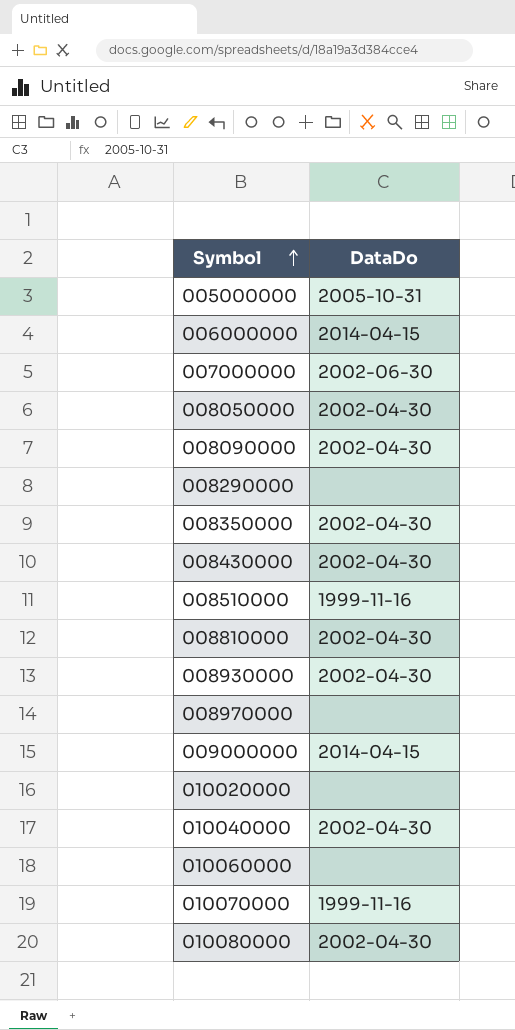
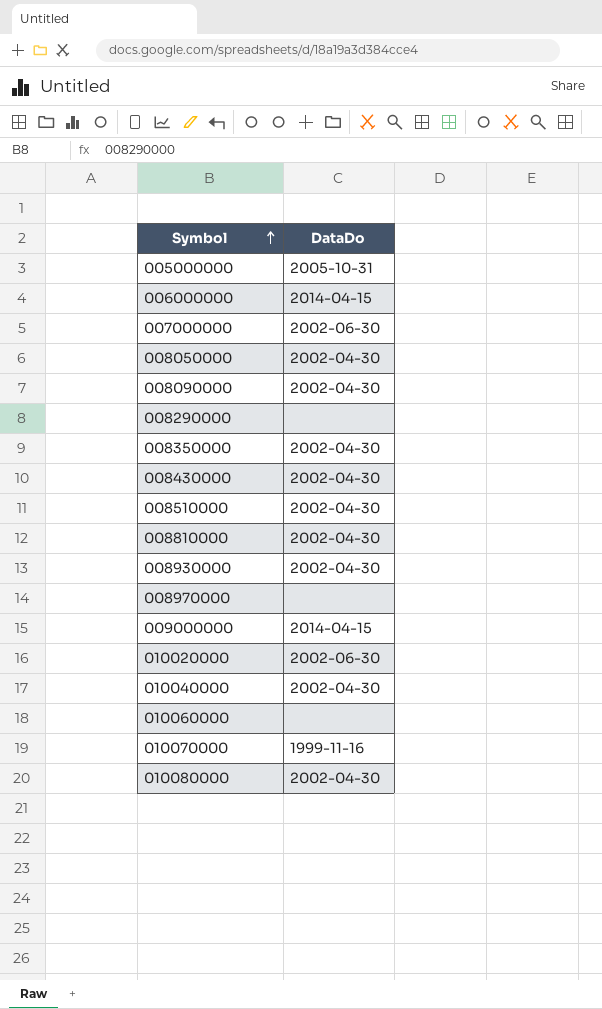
008510000 | DataDo: 1999-11-16 -> 2002-04-30
010020000 | DataDo: none -> 2002-06-30

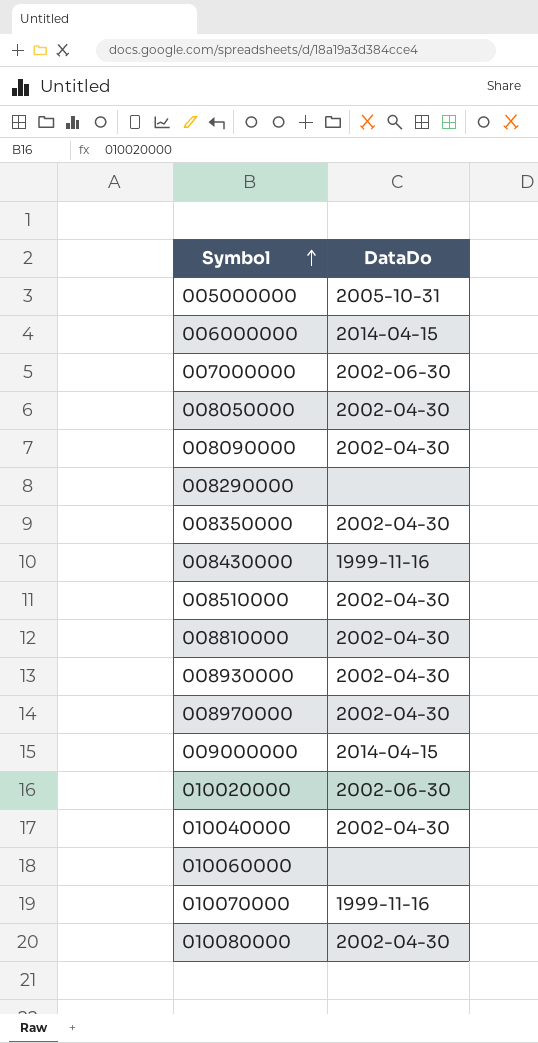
008430000 | DataDo: 2002-04-30 -> 1999-11-16
008970000 | DataDo: none -> 2002-04-30

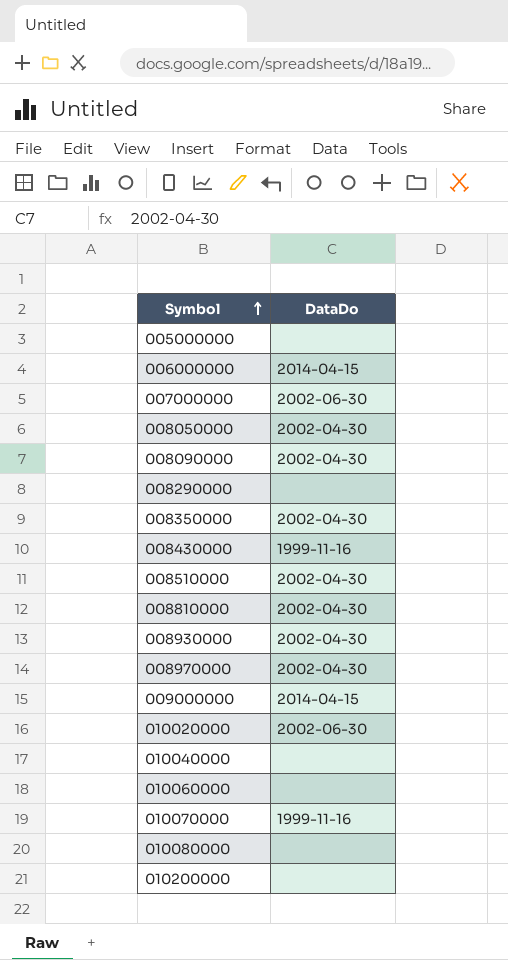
005000000 | DataDo: 2005-10-31 -> none
010040000 | DataDo: 2002-04-30 -> none
010080000 | DataDo: 2002-04-30 -> none
row 010200000: none -> none

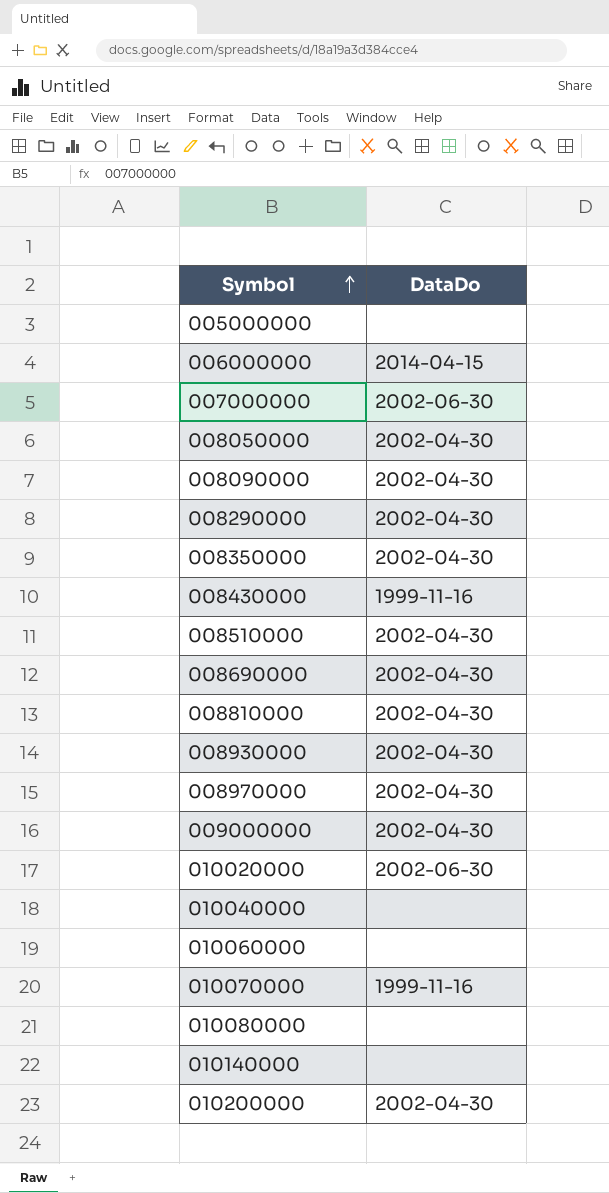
008290000 | DataDo: none -> 2002-04-30
row 008690000: none -> 2002-04-30
009000000 | DataDo: 2014-04-15 -> 2002-04-30
row 010140000: none -> none
010200000 | DataDo: none -> 2002-04-30

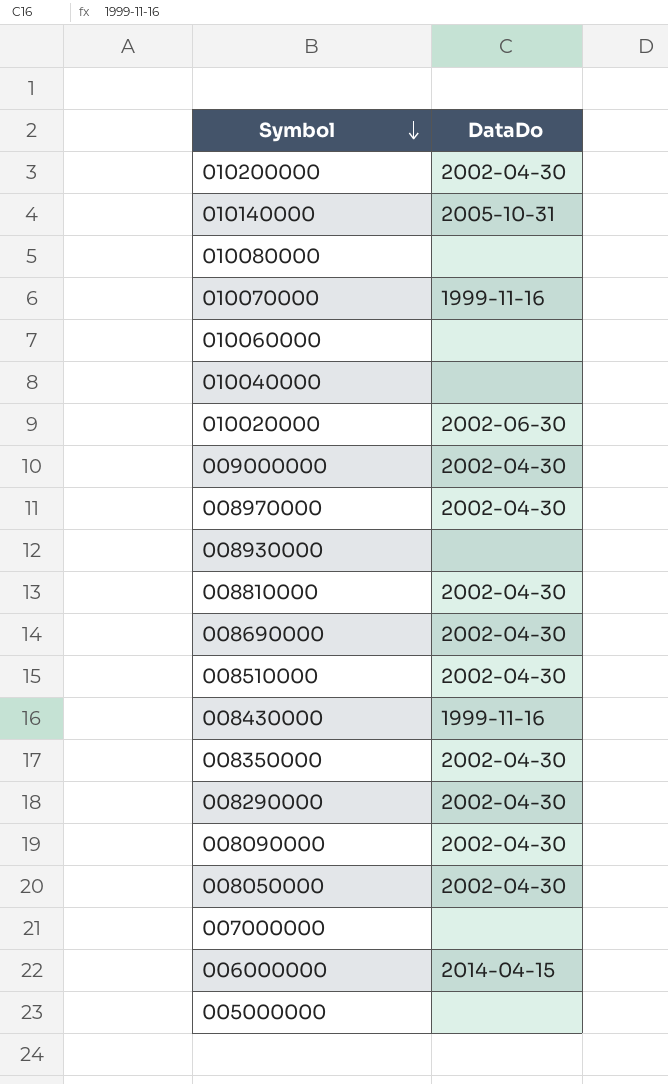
row order: Symbol ascending -> Symbol descending
010140000 | DataDo: none -> 2005-10-31
008930000 | DataDo: 2002-04-30 -> none
007000000 | DataDo: 2002-06-30 -> none

